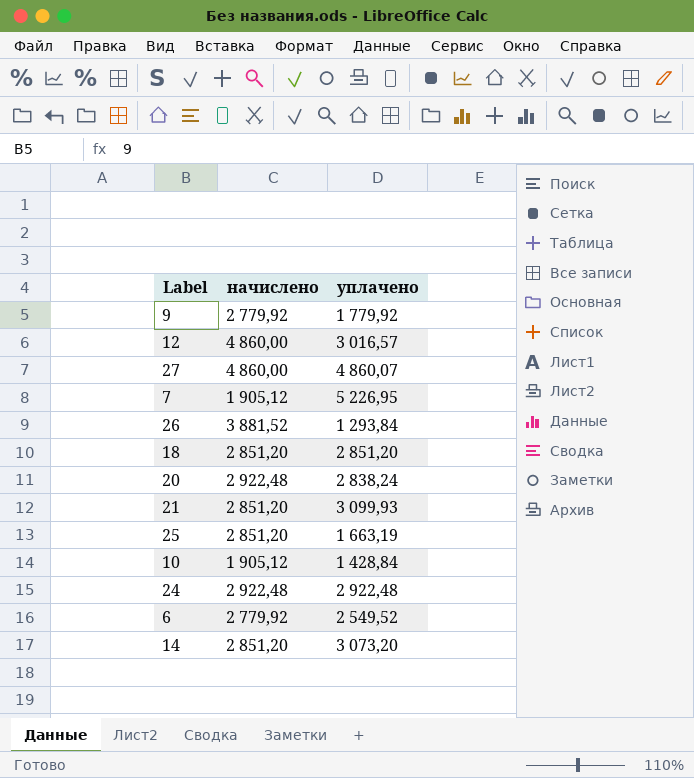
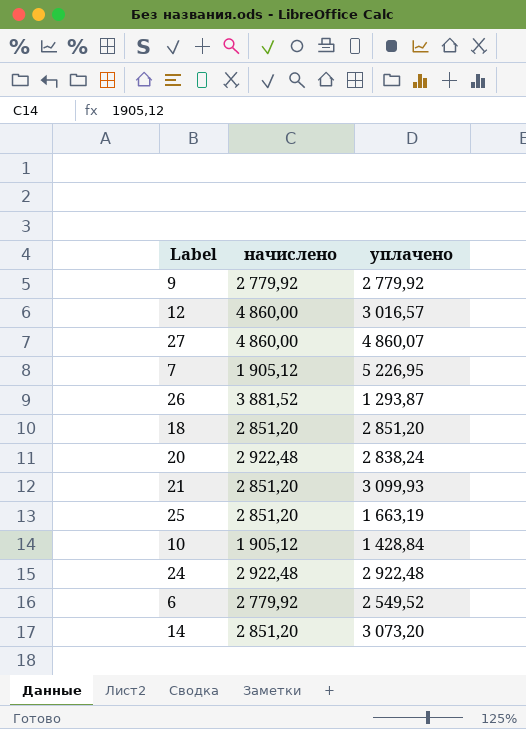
9 | уплачено: 1 779,92 -> 2 779,92
26 | уплачено: 1 293,84 -> 1 293,87

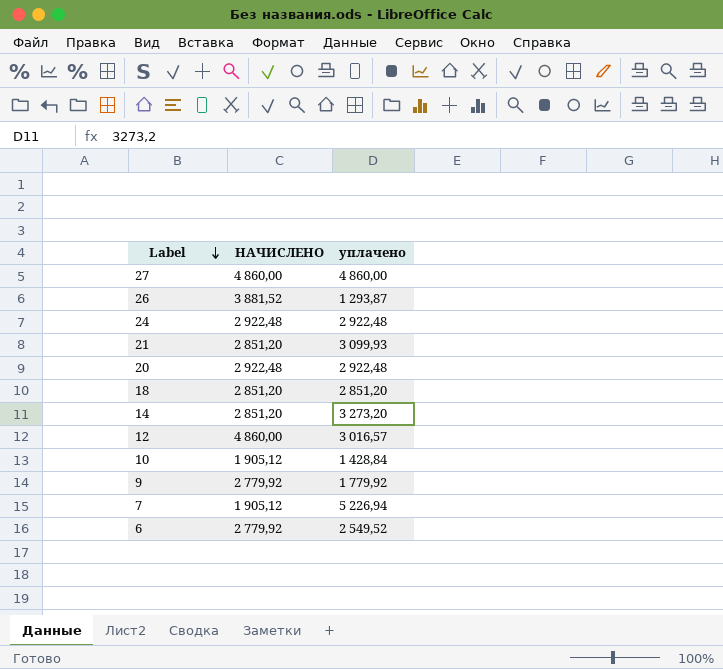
row order: none -> Label descending
column name: начислено -> НАЧИСЛЕНО
row 25: 2 851,20 | 1 663,19 -> none
27 | уплачено: 4 860,07 -> 4 860,00
20 | уплачено: 2 838,24 -> 2 922,48
14 | уплачено: 3 073,20 -> 3 273,20
9 | уплачено: 2 779,92 -> 1 779,92
7 | уплачено: 5 226,95 -> 5 226,94

